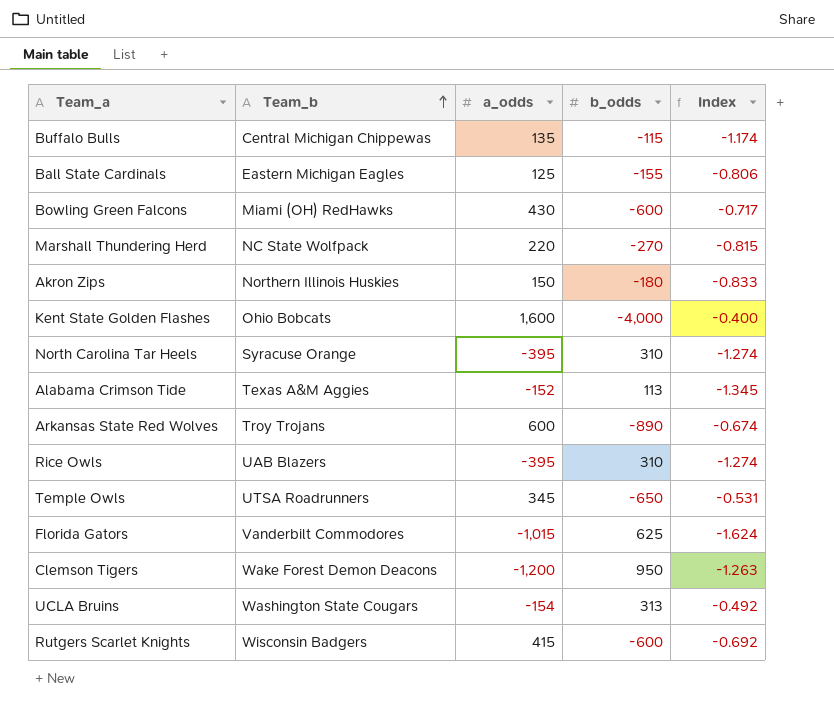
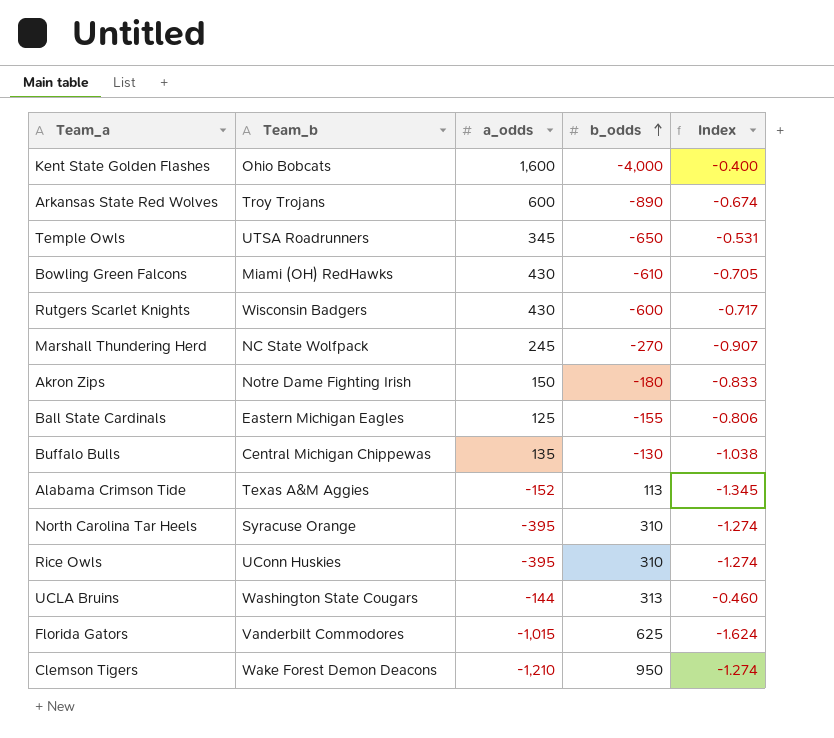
row order: Team_b ascending -> b_odds ascending
Bowling Green Falcons | b_odds: -600 -> -610
Bowling Green Falcons | Index: -0.717 -> -0.705
Rutgers Scarlet Knights | a_odds: 415 -> 430
Rutgers Scarlet Knights | Index: -0.692 -> -0.717
Marshall Thundering Herd | a_odds: 220 -> 245
Marshall Thundering Herd | Index: -0.815 -> -0.907
Akron Zips | Team_b: Northern Illinois Huskies -> Notre Dame Fighting Irish
Buffalo Bulls | b_odds: -115 -> -130
Buffalo Bulls | Index: -1.174 -> -1.038
Rice Owls | Team_b: UAB Blazers -> UConn Huskies
UCLA Bruins | a_odds: -154 -> -144
UCLA Bruins | Index: -0.492 -> -0.460
Clemson Tigers | a_odds: -1,200 -> -1,210
Clemson Tigers | Index: -1.263 -> -1.274

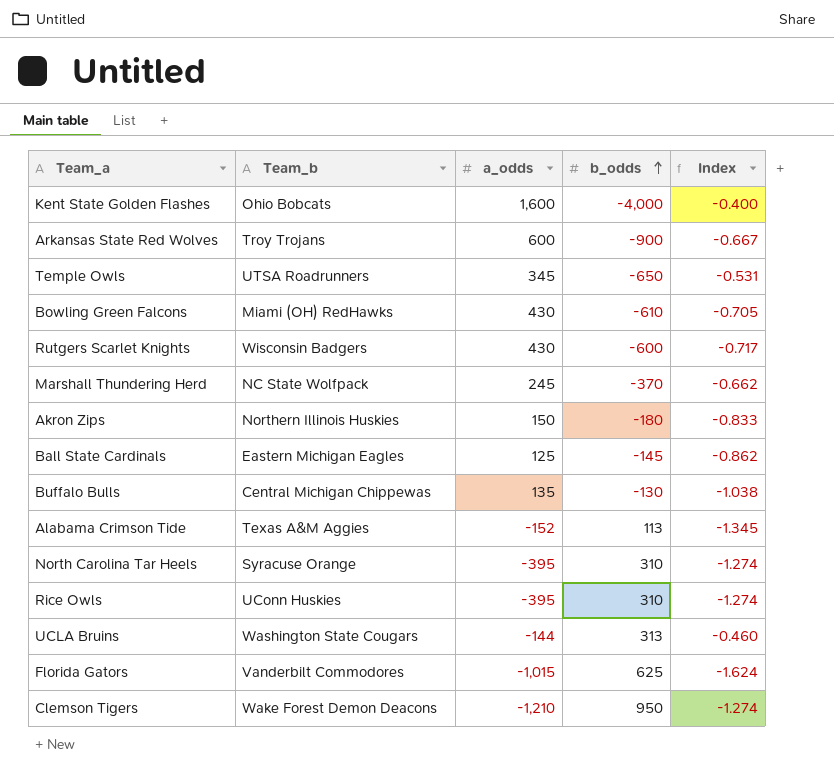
Arkansas State Red Wolves | b_odds: -890 -> -900
Arkansas State Red Wolves | Index: -0.674 -> -0.667
Marshall Thundering Herd | b_odds: -270 -> -370
Marshall Thundering Herd | Index: -0.907 -> -0.662
Akron Zips | Team_b: Notre Dame Fighting Irish -> Northern Illinois Huskies
Ball State Cardinals | b_odds: -155 -> -145
Ball State Cardinals | Index: -0.806 -> -0.862

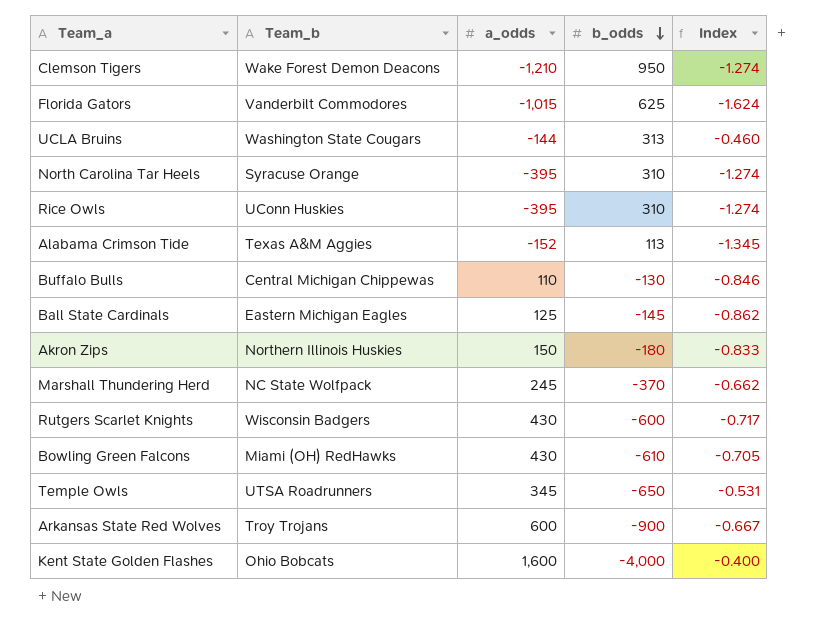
row order: b_odds ascending -> b_odds descending
Buffalo Bulls | a_odds: 135 -> 110
Buffalo Bulls | Index: -1.038 -> -0.846

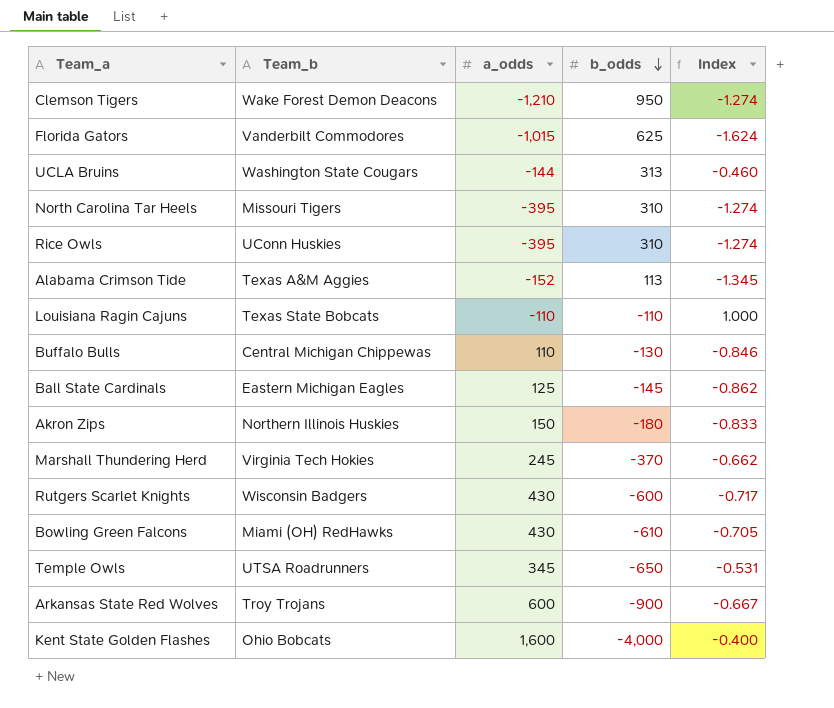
North Carolina Tar Heels | Team_b: Syracuse Orange -> Missouri Tigers
row Louisiana Ragin Cajuns: none -> Texas State Bobcats | -110 | -110 | 1.000
Marshall Thundering Herd | Team_b: NC State Wolfpack -> Virginia Tech Hokies

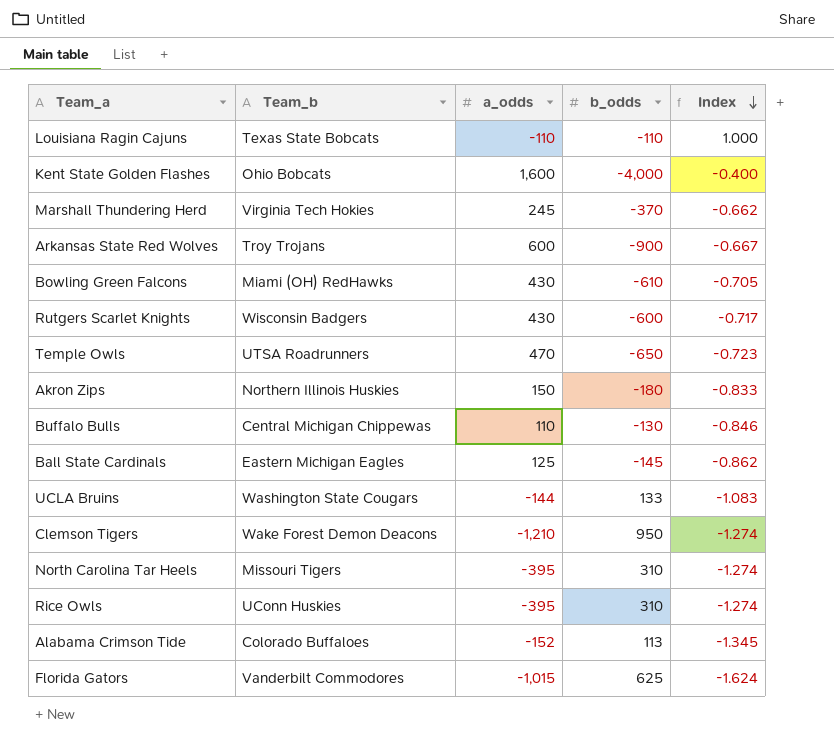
row order: b_odds descending -> Index descending
Temple Owls | a_odds: 345 -> 470
Temple Owls | Index: -0.531 -> -0.723
UCLA Bruins | b_odds: 313 -> 133
UCLA Bruins | Index: -0.460 -> -1.083
Alabama Crimson Tide | Team_b: Texas A&M Aggies -> Colorado Buffaloes

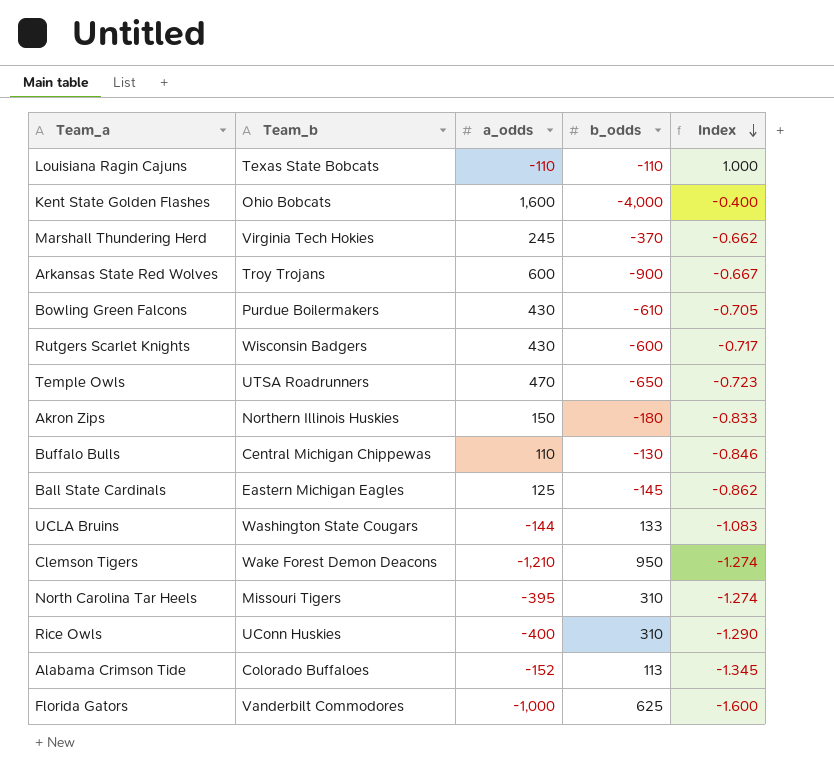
Bowling Green Falcons | Team_b: Miami (OH) RedHawks -> Purdue Boilermakers
Rice Owls | a_odds: -395 -> -400
Rice Owls | Index: -1.274 -> -1.290
Florida Gators | a_odds: -1,015 -> -1,000
Florida Gators | Index: -1.624 -> -1.600

